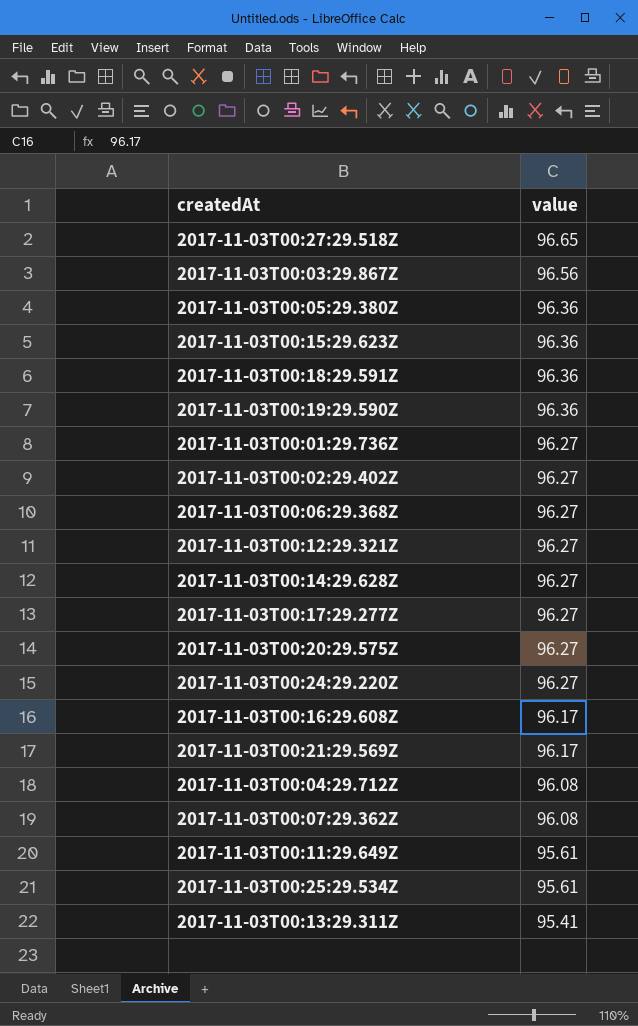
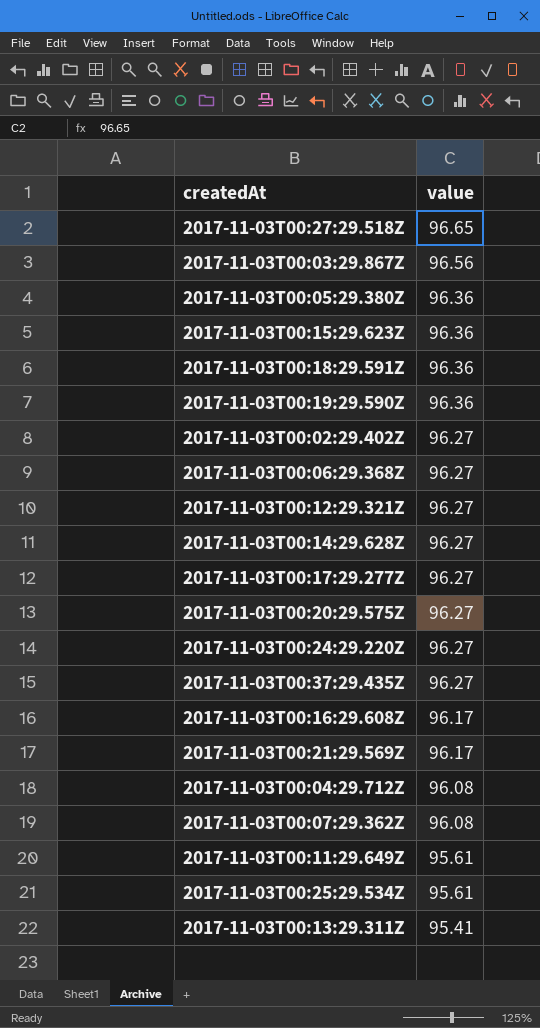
row 2017-11-03T00:01:29.736Z: 96.27 -> none
row 2017-11-03T00:37:29.435Z: none -> 96.27

